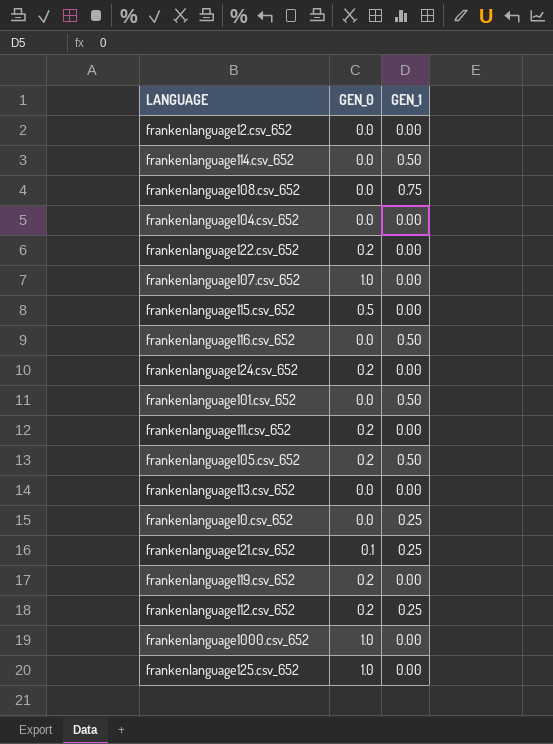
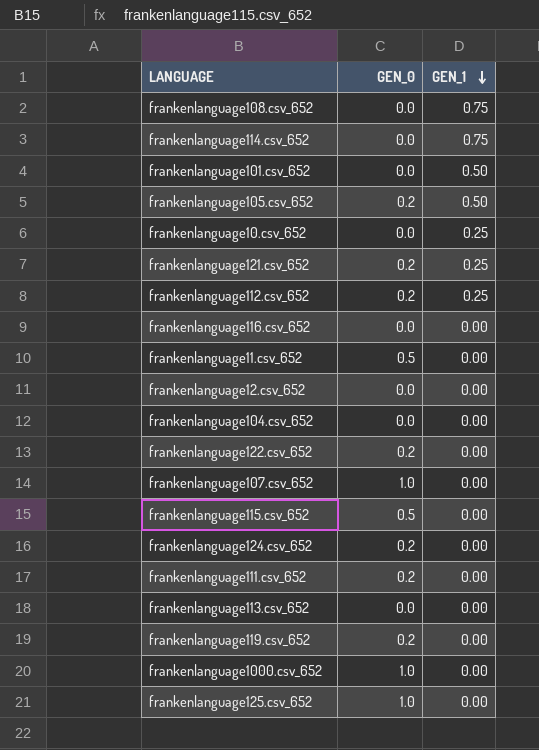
row order: none -> GEN_1 descending
frankenlanguage114.csv_652 | GEN_1: 0.50 -> 0.75
frankenlanguage121.csv_652 | GEN_0: 0.1 -> 0.2
frankenlanguage116.csv_652 | GEN_1: 0.50 -> 0.00
row frankenlanguage11.csv_652: none -> 0.5 | 0.00

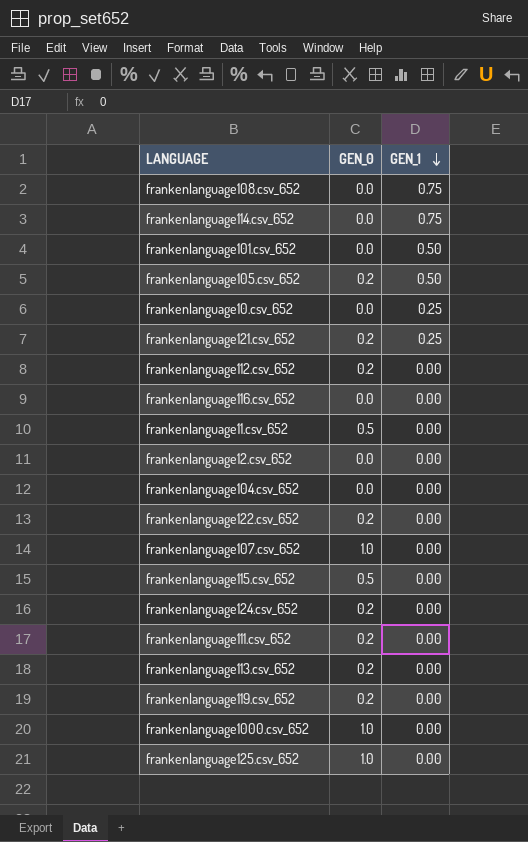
frankenlanguage112.csv_652 | GEN_1: 0.25 -> 0.00
frankenlanguage113.csv_652 | GEN_0: 0.0 -> 0.2

